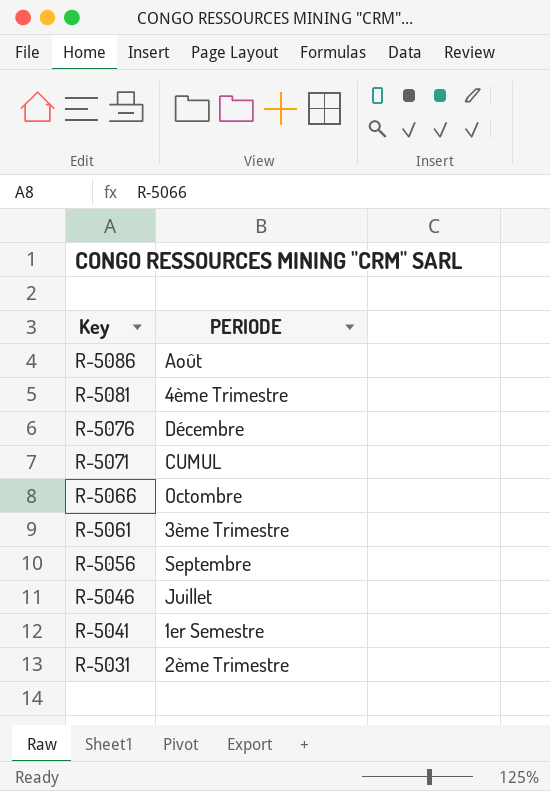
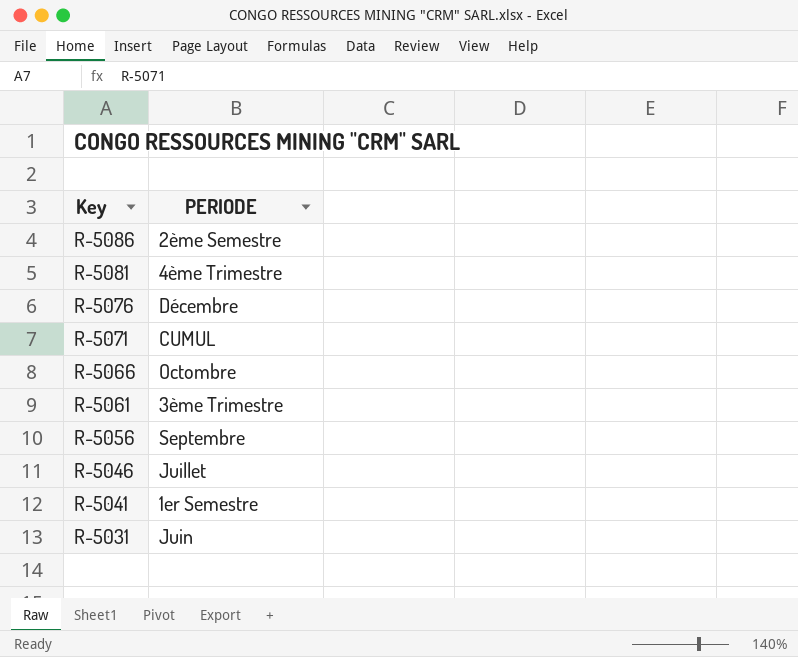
R-5086 | PERIODE: Août -> 2ème Semestre
R-5031 | PERIODE: 2ème Trimestre -> Juin

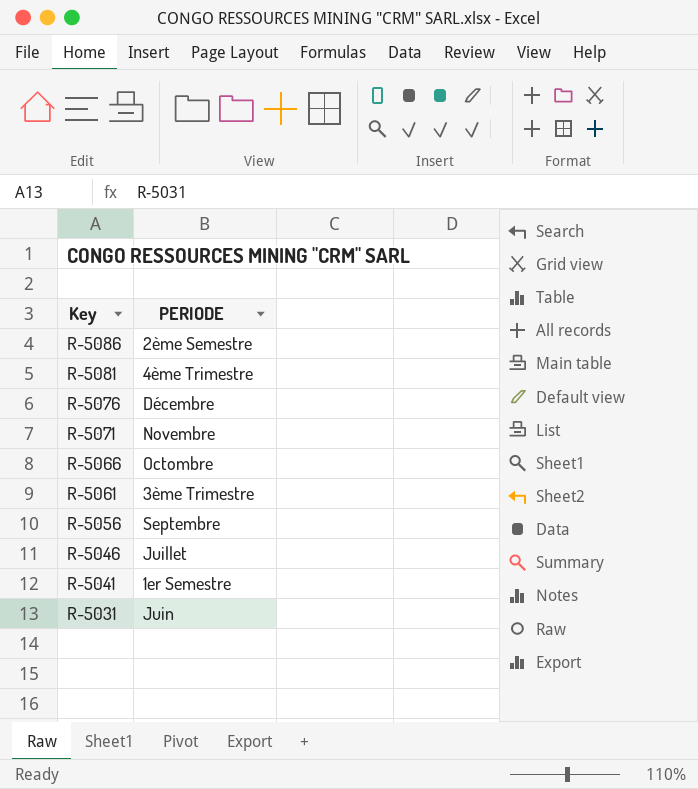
R-5071 | PERIODE: CUMUL -> Novembre

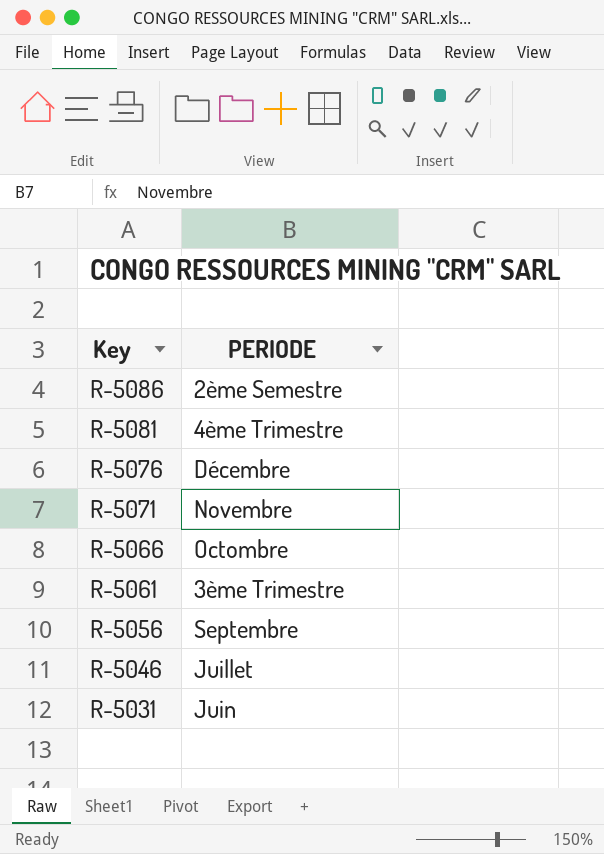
row R-5041: 1er Semestre -> none

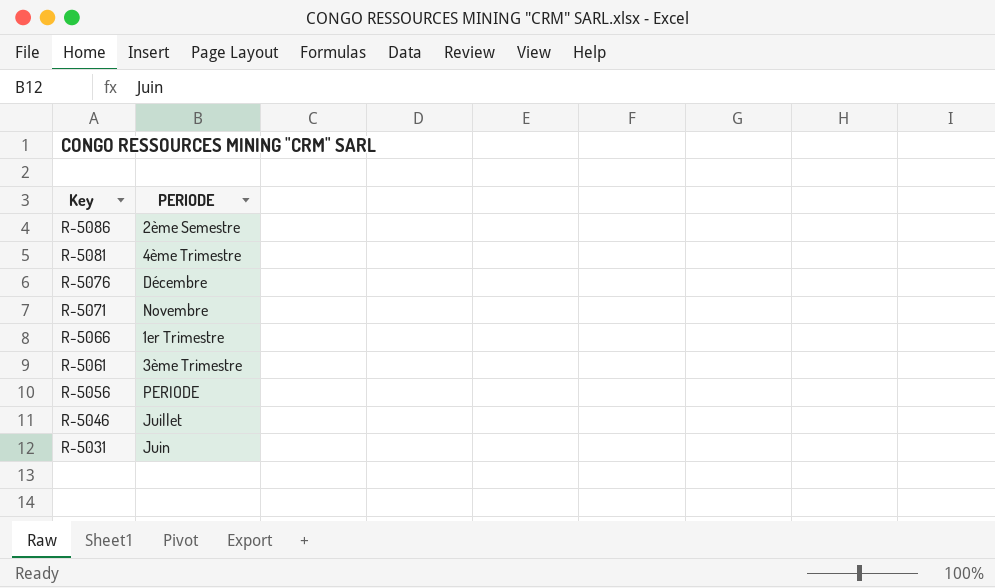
R-5066 | PERIODE: Octombre -> 1er Trimestre
R-5056 | PERIODE: Septembre -> PERIODE

